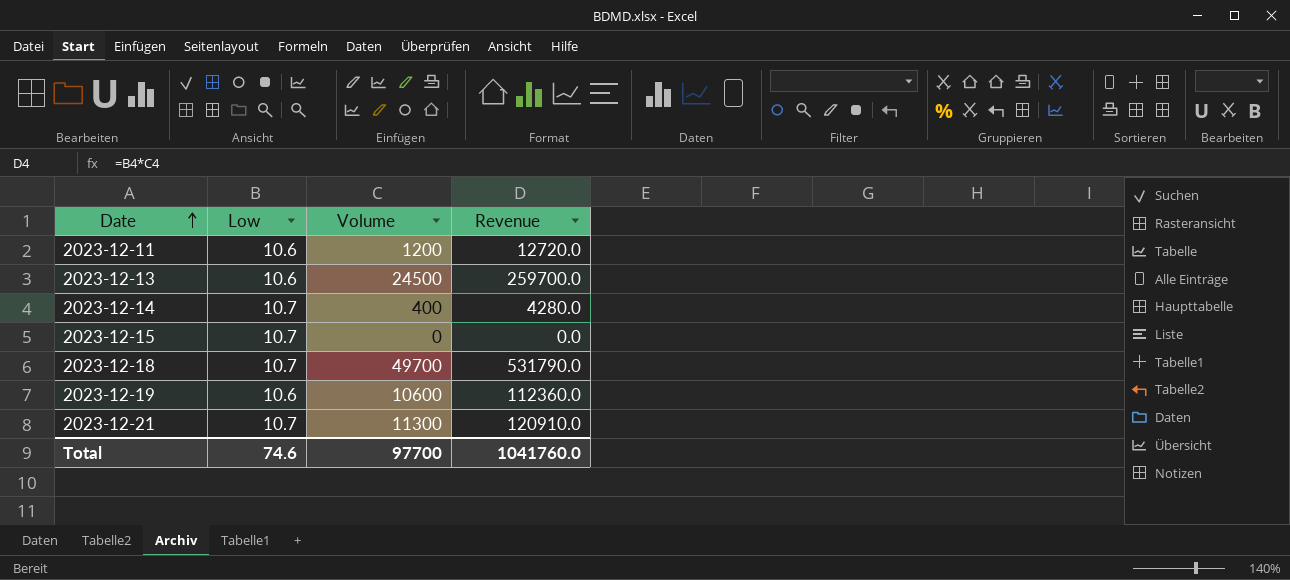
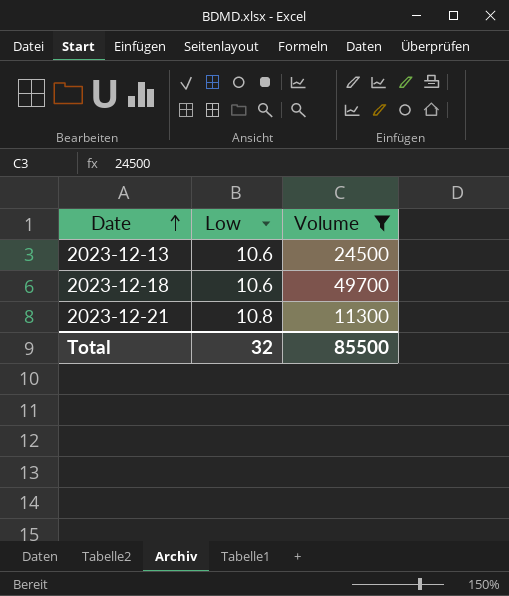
filter: none -> Volume >= 11300
column Revenue | formula: [Low] * [Volume] -> none
2023-12-18 | Low: 10.7 -> 10.6
2023-12-21 | Low: 10.7 -> 10.8
Total | Low: 74.6 -> 32
Total | Volume: 97700 -> 85500

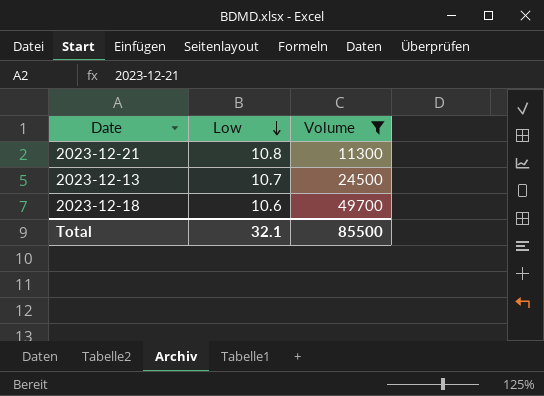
row order: Date ascending -> Low descending
2023-12-13 | Low: 10.6 -> 10.7
Total | Low: 32 -> 32.1

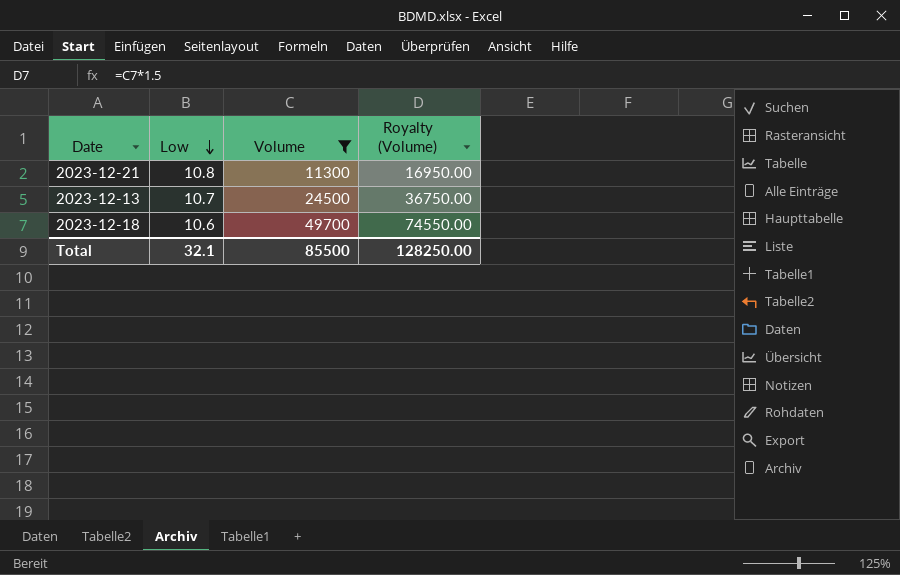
column Royalty (Volume) | formula: none -> [Volume] * 1.5

